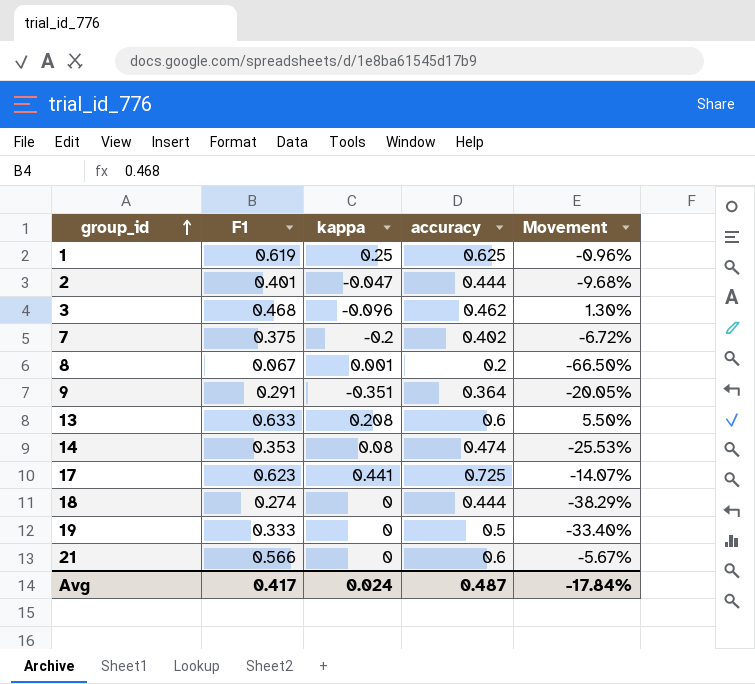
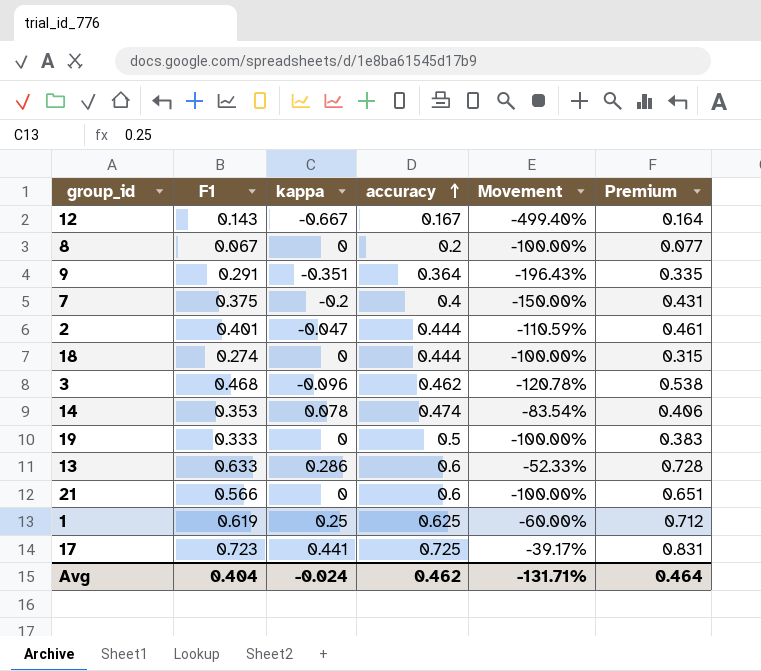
row order: group_id ascending -> accuracy ascending
column Movement | formula: ([F1] - [accuracy]) / [accuracy] -> ([kappa] - [accuracy]) / [accuracy]
column Premium | formula: none -> [F1] * 1.15
row 12: none -> 0.143 | -0.667 | 0.167 | -499.40% | 0.164
8 | kappa: 0.001 -> 0
7 | accuracy: 0.402 -> 0.4
14 | kappa: 0.08 -> 0.078
13 | kappa: 0.208 -> 0.286
17 | F1: 0.623 -> 0.723
Avg | F1: 0.417 -> 0.404
Avg | kappa: 0.024 -> -0.024
Avg | accuracy: 0.487 -> 0.462
Avg | Movement: -17.84% -> -131.71%

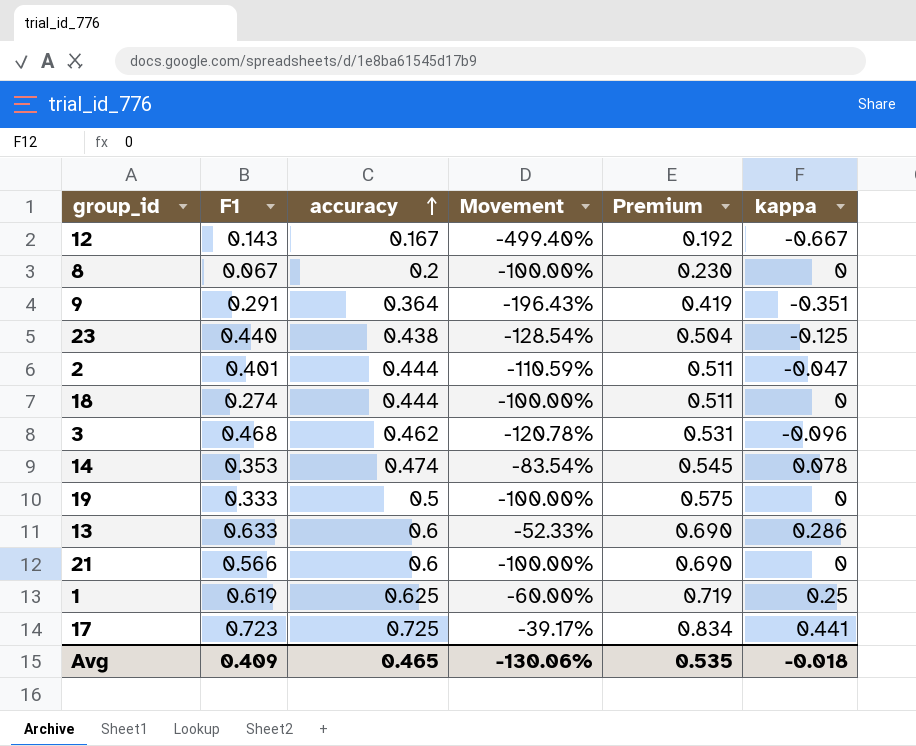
column Premium | formula: [F1] * 1.15 -> [accuracy] * 1.15
column kappa | position: 3 -> 6
row 7: 0.375 | -0.2 | 0.4 | -150.00% | 0.431 -> none
row 23: none -> 0.440 | 0.438 | -128.54% | 0.504 | -0.125
Avg | F1: 0.404 -> 0.409
Avg | accuracy: 0.462 -> 0.465
Avg | Movement: -131.71% -> -130.06%
Avg | Premium: 0.464 -> 0.535
Avg | kappa: -0.024 -> -0.018

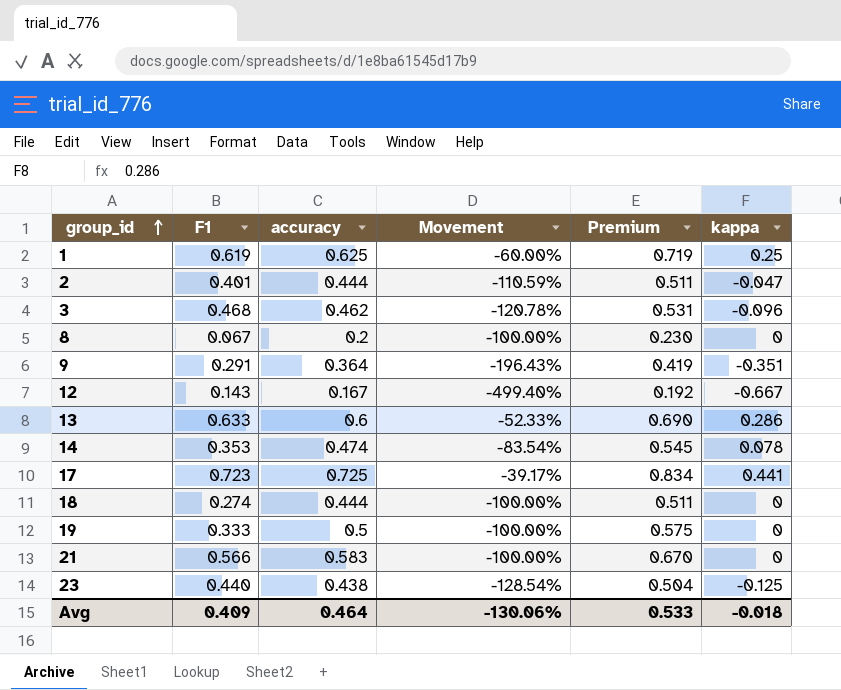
row order: accuracy ascending -> group_id ascending
21 | accuracy: 0.6 -> 0.583
21 | Premium: 0.690 -> 0.670
Avg | accuracy: 0.465 -> 0.464
Avg | Premium: 0.535 -> 0.533

